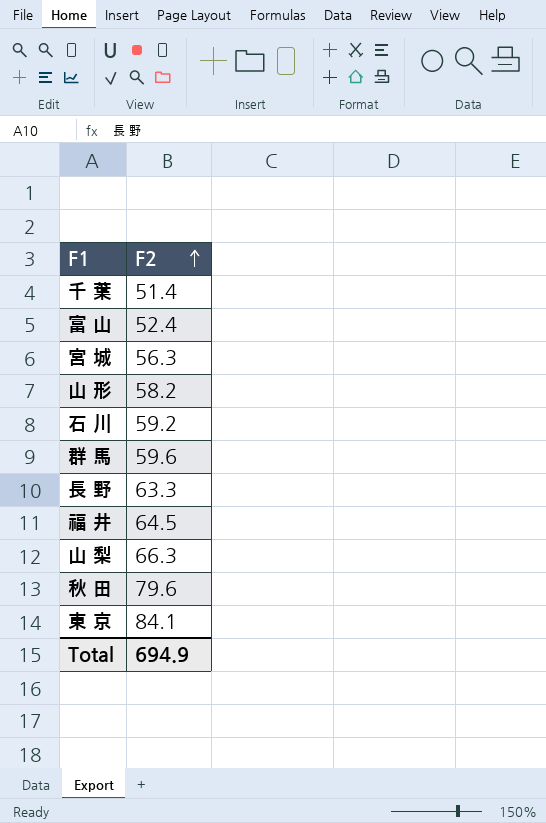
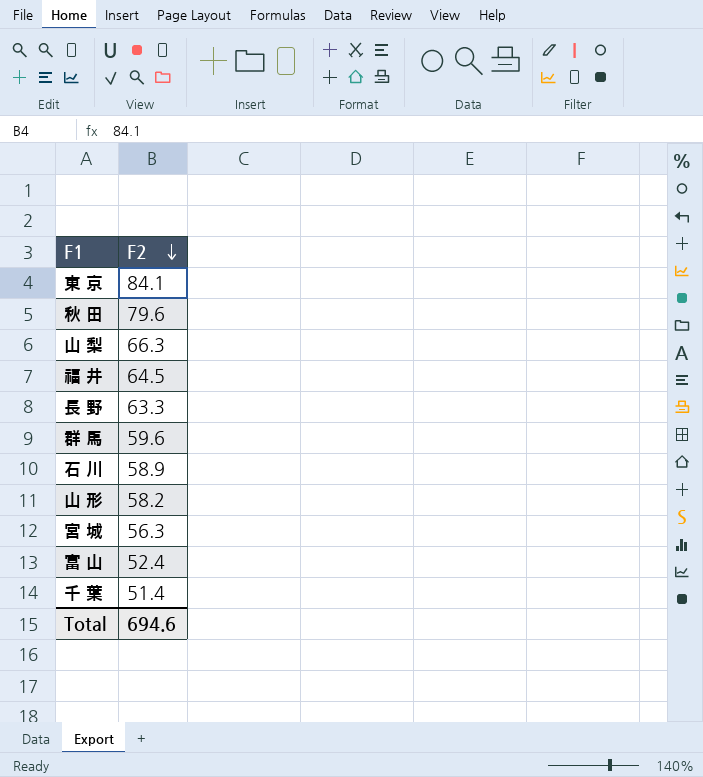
row order: F2 ascending -> F2 descending
石 川 | F2: 59.2 -> 58.9
Total | F2: 694.9 -> 694.6

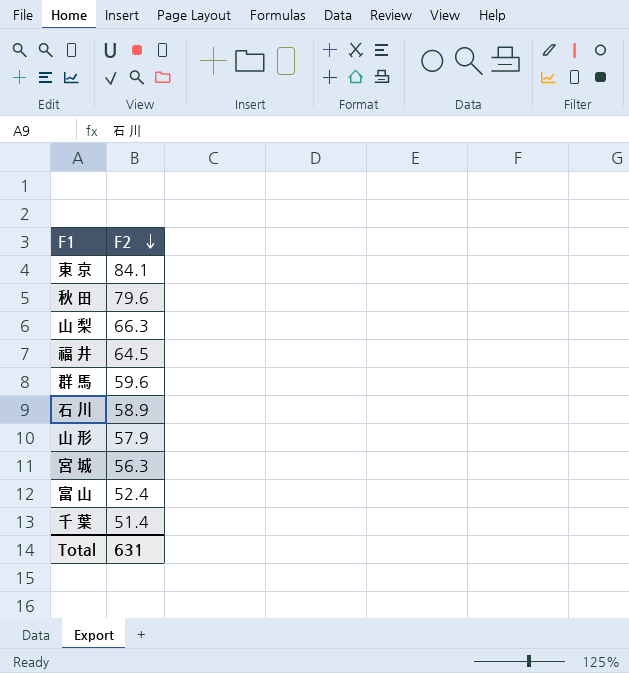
row 長 野: 63.3 -> none
山 形 | F2: 58.2 -> 57.9
Total | F2: 694.6 -> 631

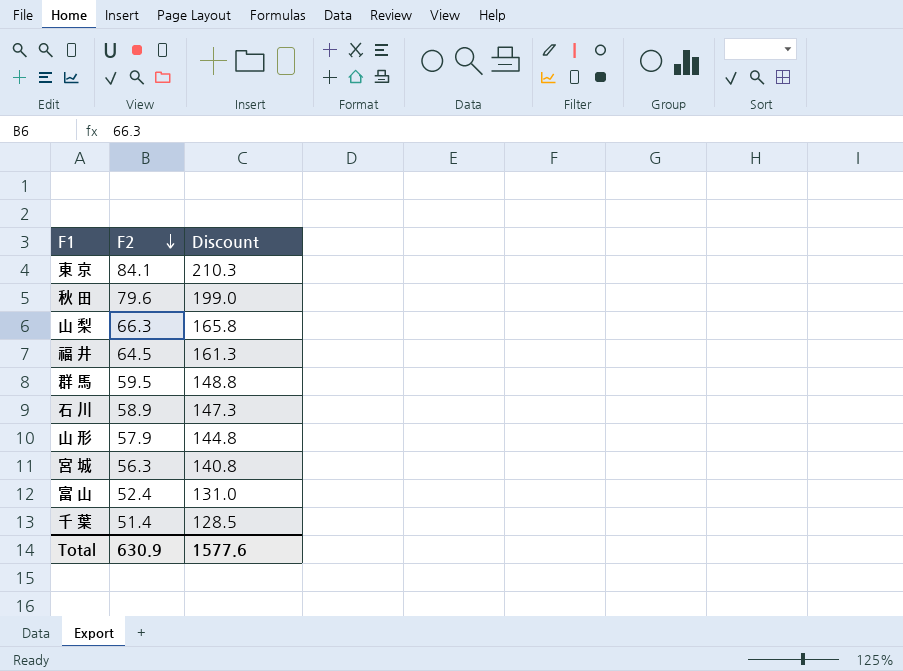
column Discount | formula: none -> [F2] * 2.5
群 馬 | F2: 59.6 -> 59.5
Total | F2: 631 -> 630.9

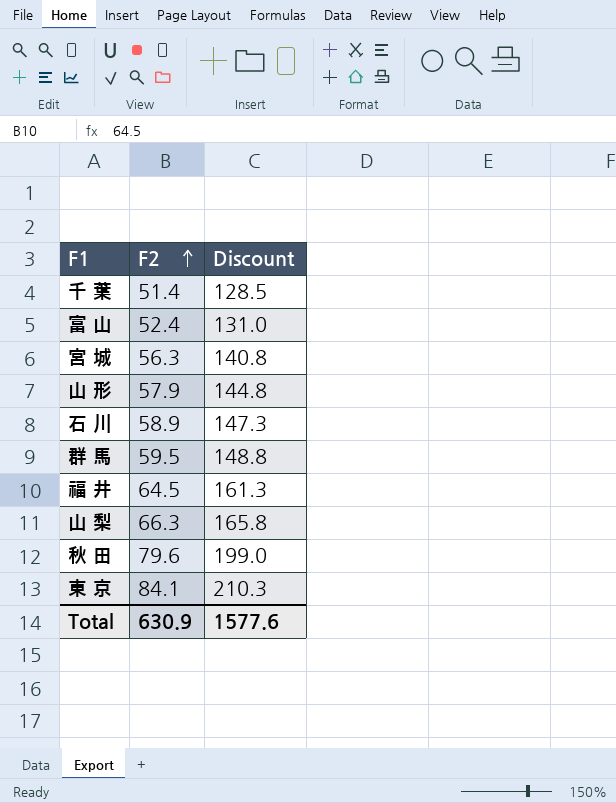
row order: F2 descending -> F2 ascending

